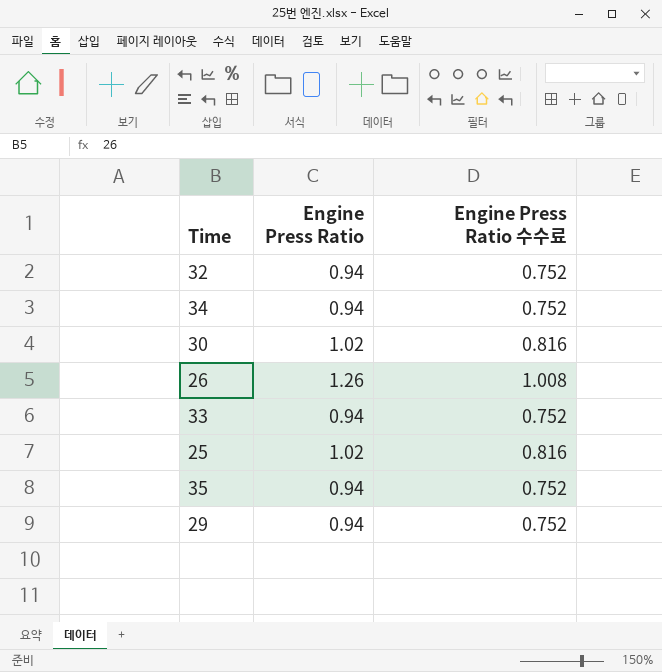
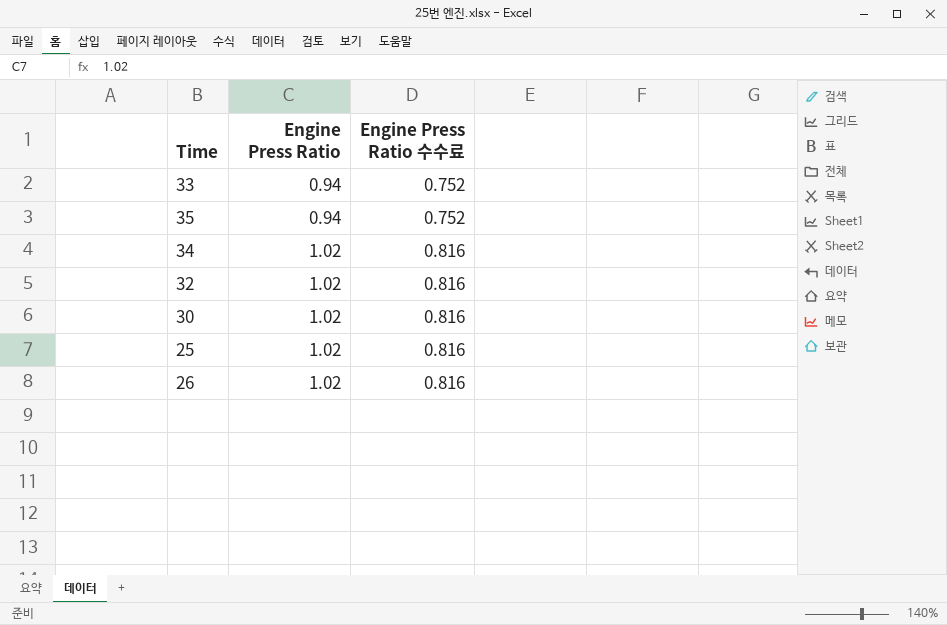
row order: none -> Engine Press Ratio ascending
row 29: 0.94 | 0.752 -> none
34 | Engine Press Ratio: 0.94 -> 1.02
34 | Engine Press Ratio 수수료: 0.752 -> 0.816
32 | Engine Press Ratio: 0.94 -> 1.02
32 | Engine Press Ratio 수수료: 0.752 -> 0.816
26 | Engine Press Ratio: 1.26 -> 1.02
26 | Engine Press Ratio 수수료: 1.008 -> 0.816

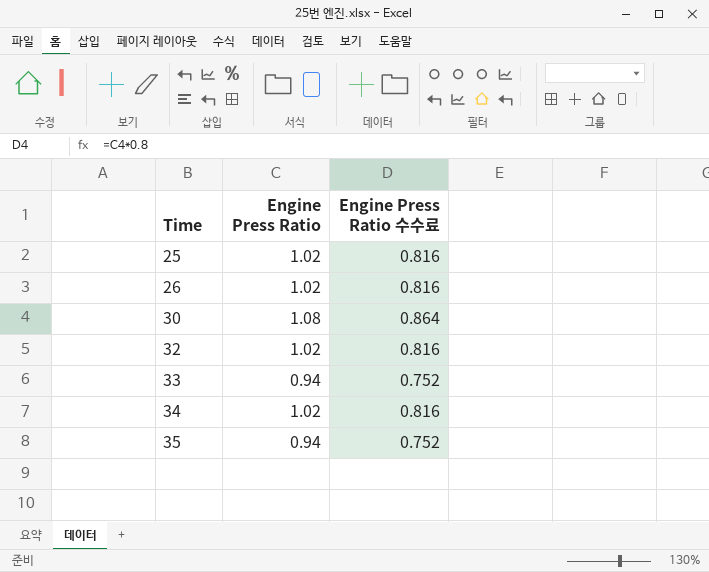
row order: Engine Press Ratio ascending -> Time ascending
30 | Engine Press Ratio: 1.02 -> 1.08
30 | Engine Press Ratio 수수료: 0.816 -> 0.864

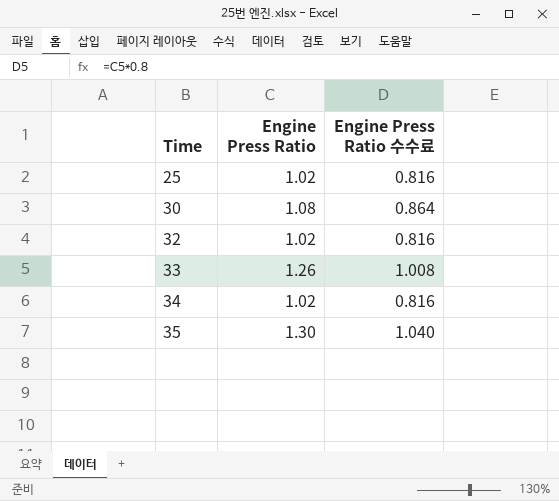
row 26: 1.02 | 0.816 -> none
33 | Engine Press Ratio: 0.94 -> 1.26
33 | Engine Press Ratio 수수료: 0.752 -> 1.008
35 | Engine Press Ratio: 0.94 -> 1.30
35 | Engine Press Ratio 수수료: 0.752 -> 1.040

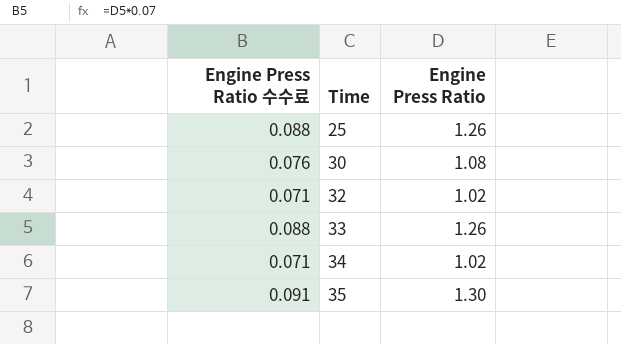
column Engine Press Ratio 수수료 | formula: [Engine Press Ratio] * 0.8 -> [Engine Press Ratio] * 0.07
column Engine Press Ratio 수수료 | position: 3 -> 1
25 | Engine Press Ratio: 1.02 -> 1.26

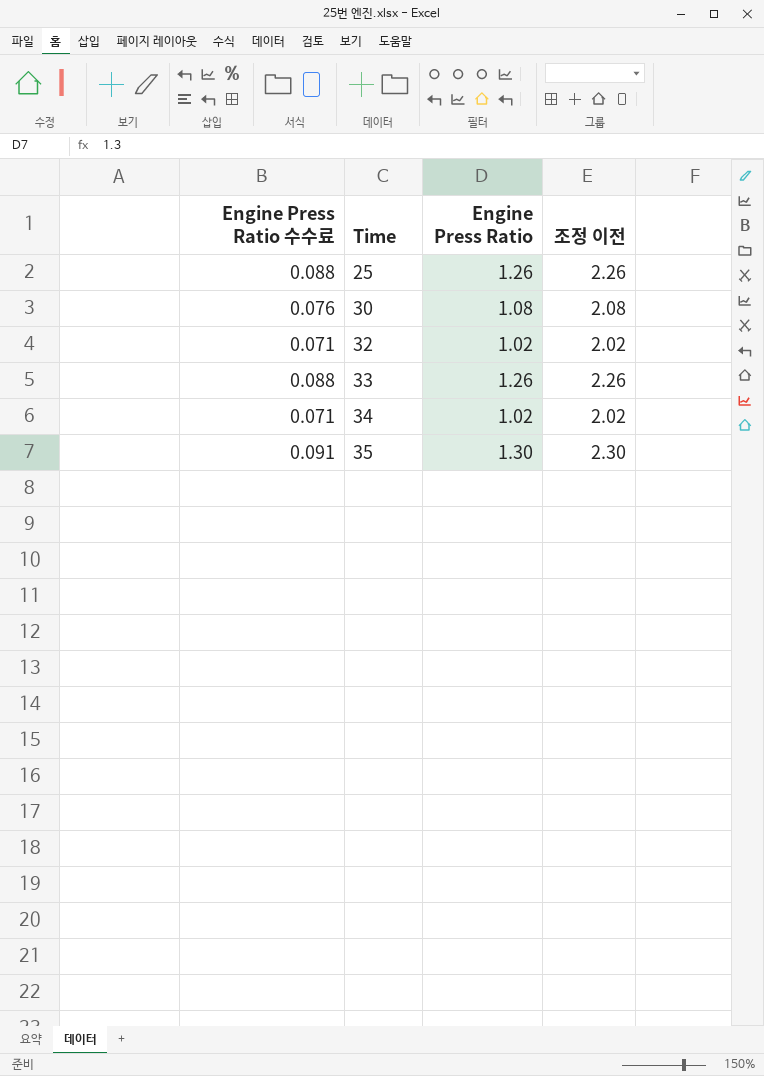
column 조정 이전 | formula: none -> [Engine Press Ratio] + 1

